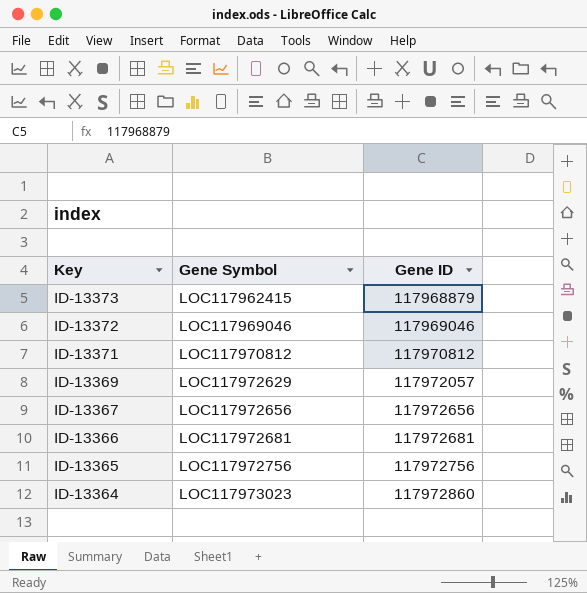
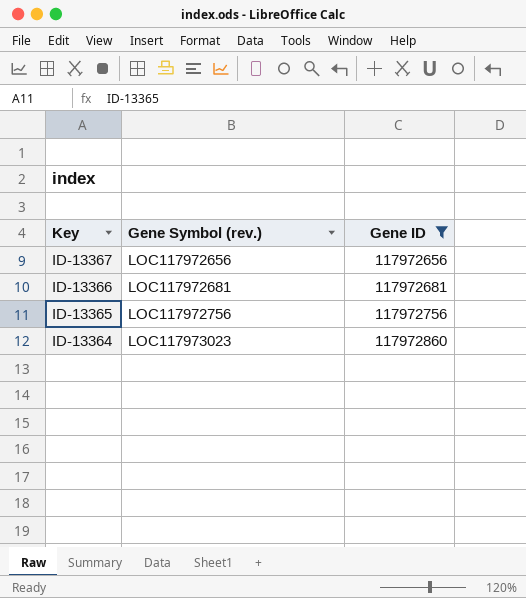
filter: none -> Gene ID >= 117972656
column name: Gene Symbol -> Gene Symbol (rev.)

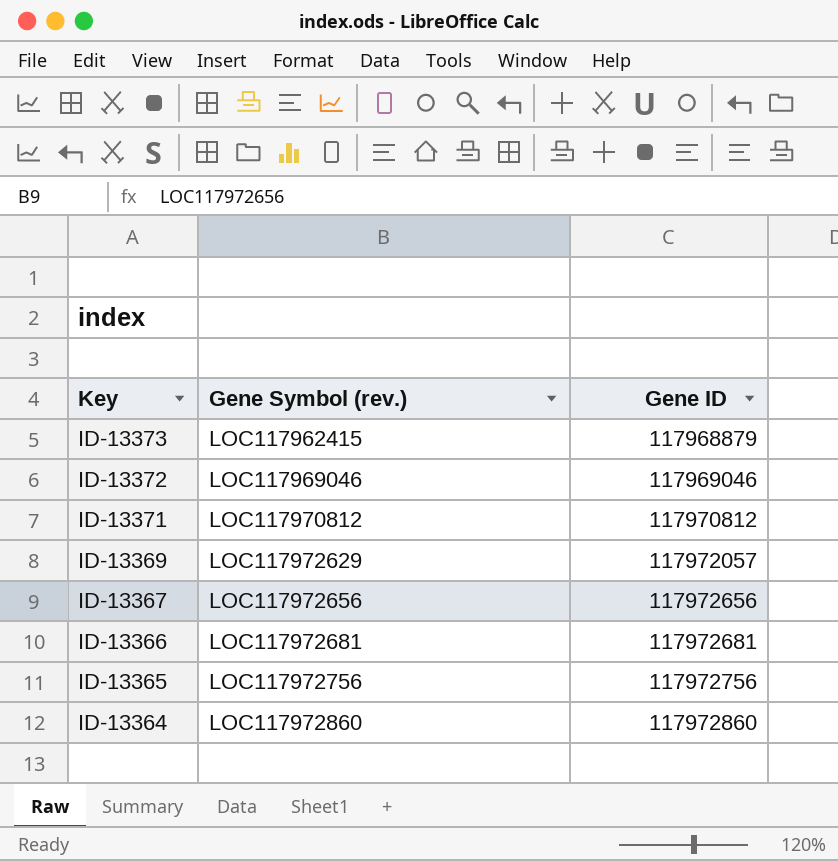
filter: Gene ID >= 117972656 -> none
ID-13364 | Gene Symbol (rev.): LOC117973023 -> LOC117972860

